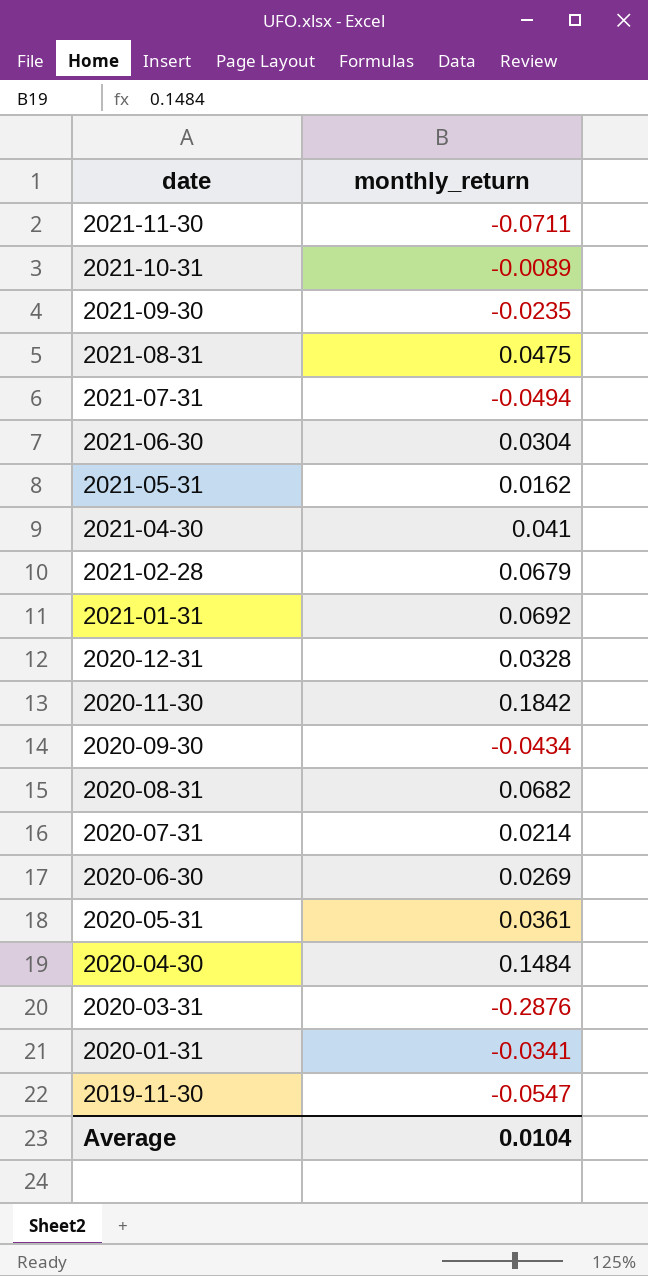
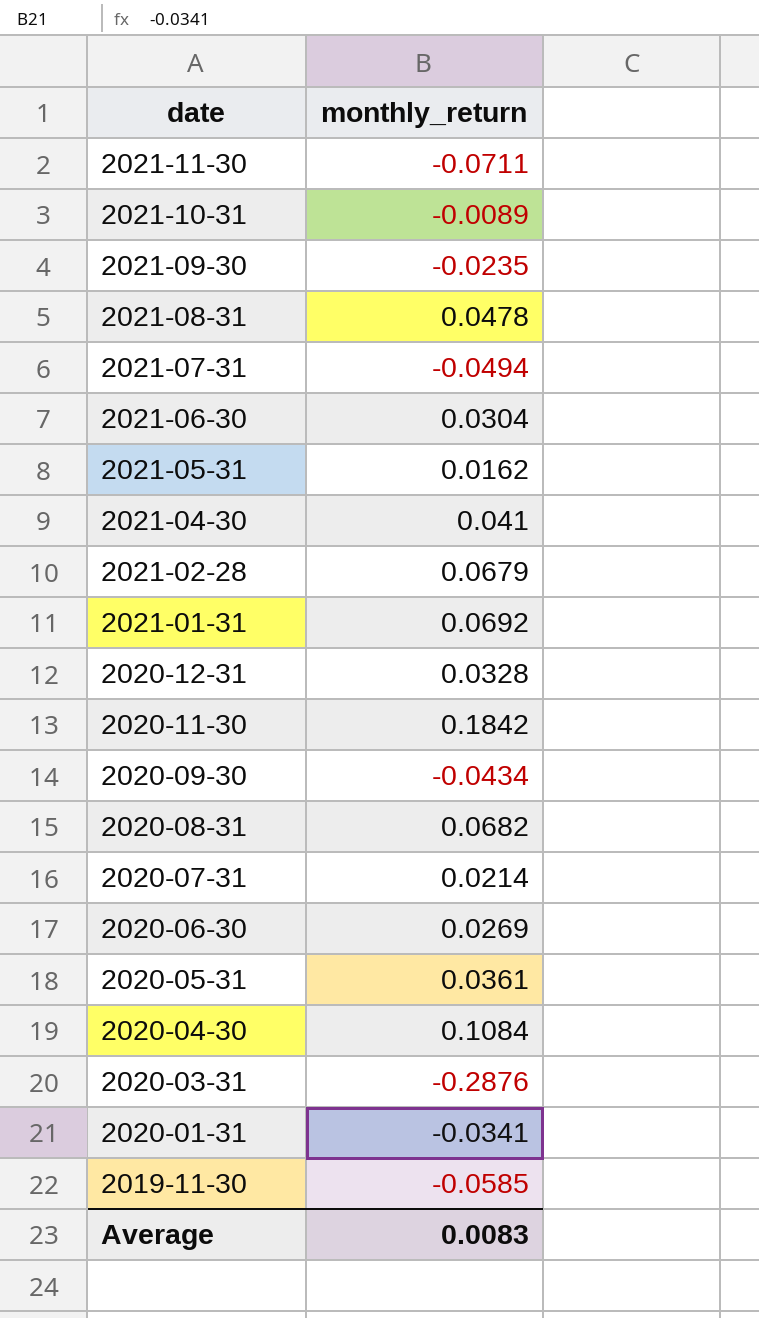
2021-08-31 | monthly_return: 0.0475 -> 0.0478
2020-04-30 | monthly_return: 0.1484 -> 0.1084
2019-11-30 | monthly_return: -0.0547 -> -0.0585
Average | monthly_return: 0.0104 -> 0.0083

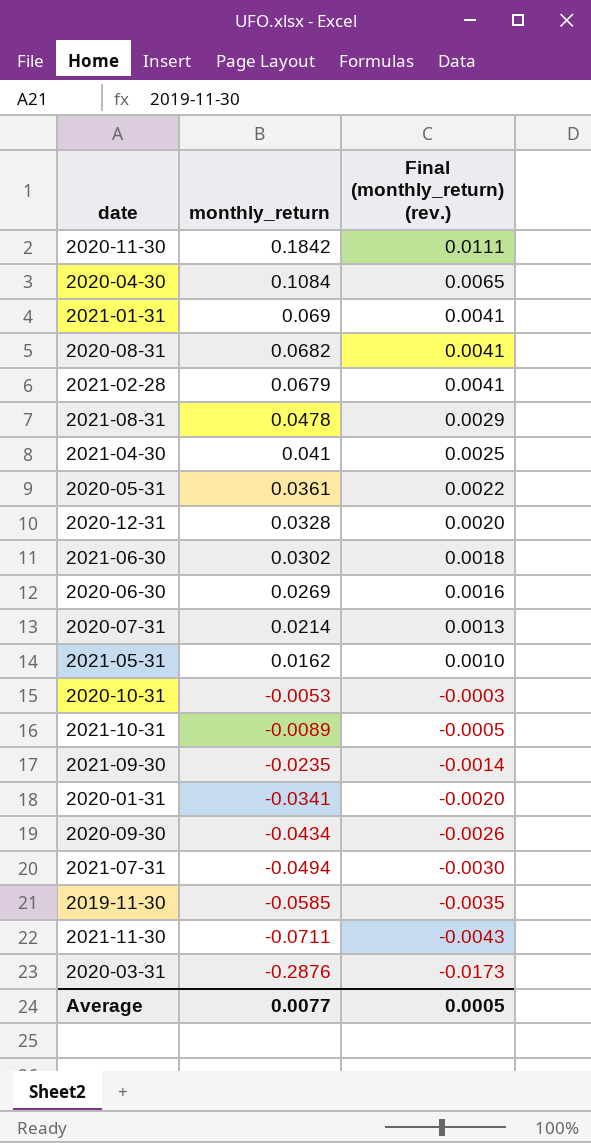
row order: date descending -> monthly_return descending
column Final (monthly_return) (rev.) | formula: none -> [monthly_return] * 0.06
2021-01-31 | monthly_return: 0.0692 -> 0.069
2021-06-30 | monthly_return: 0.0304 -> 0.0302
row 2020-10-31: none -> -0.0053 | -0.0003
Average | monthly_return: 0.0083 -> 0.0077

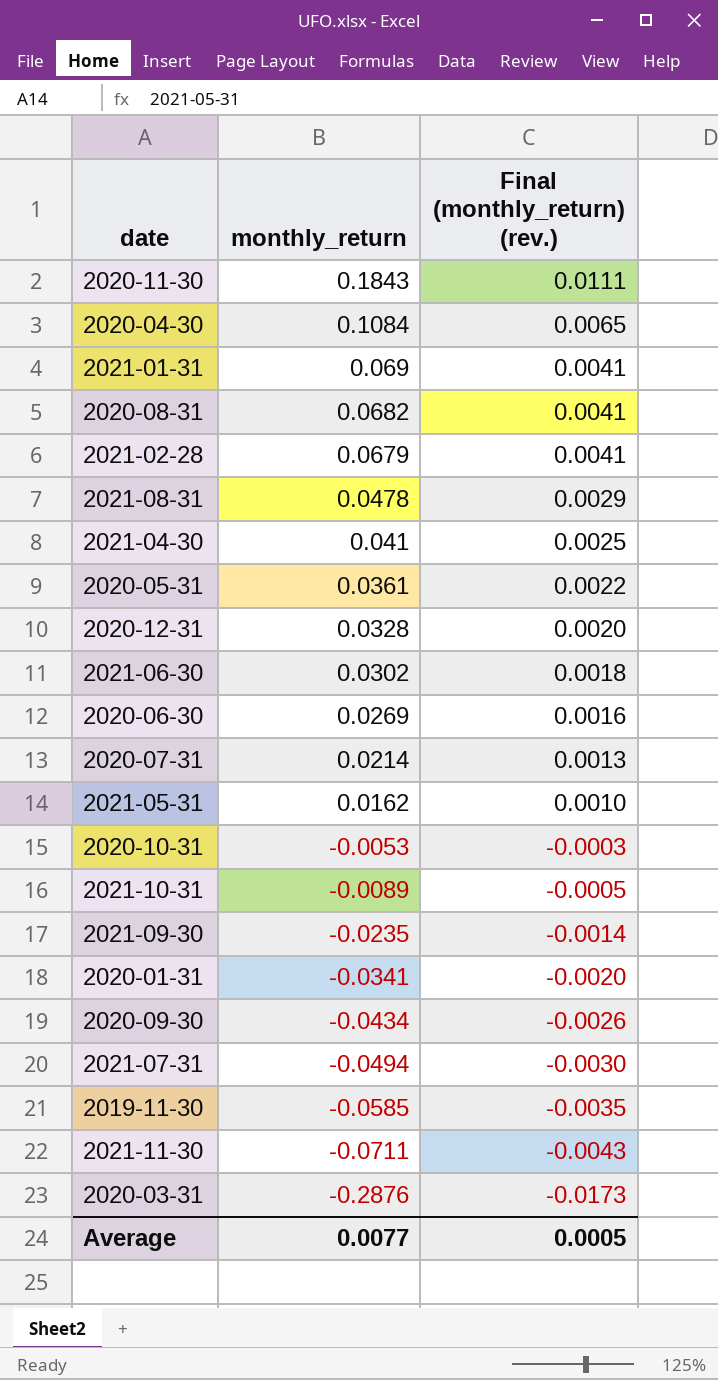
2020-11-30 | monthly_return: 0.1842 -> 0.1843

